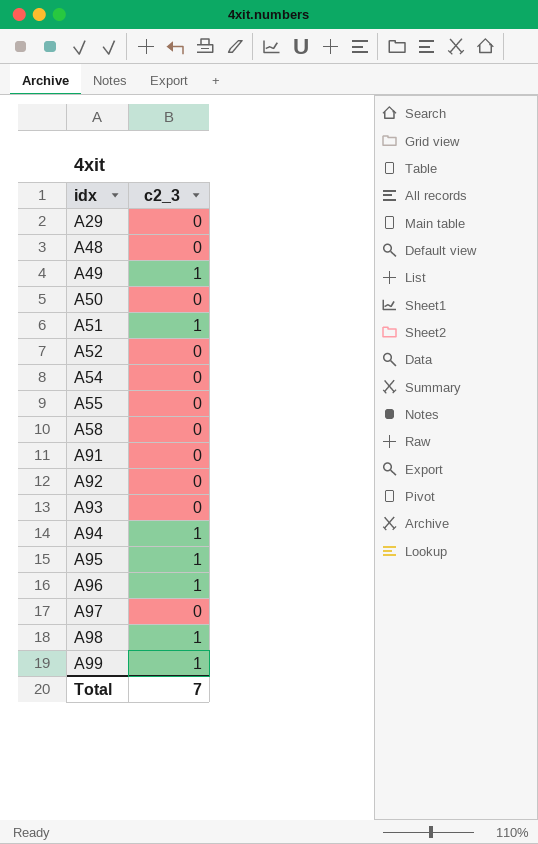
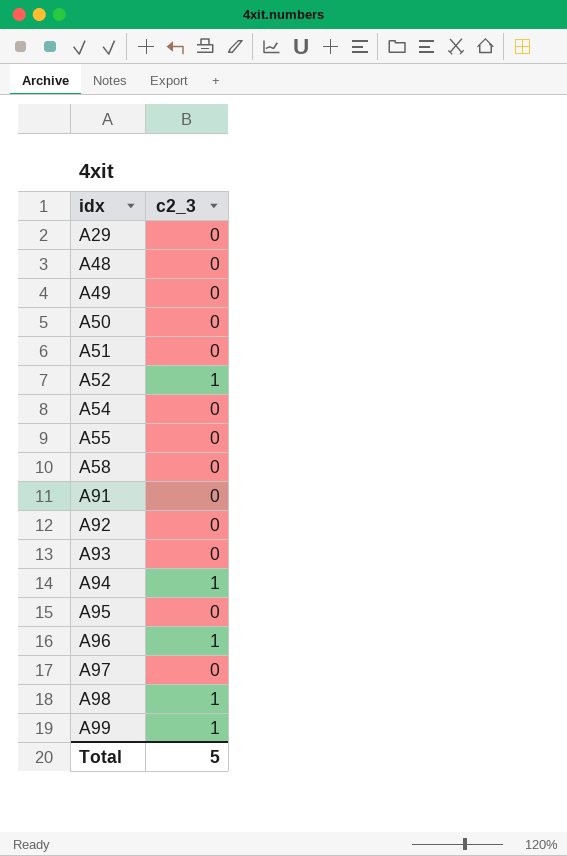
A49 | c2_3: 1 -> 0
A51 | c2_3: 1 -> 0
A52 | c2_3: 0 -> 1
A95 | c2_3: 1 -> 0
Total | c2_3: 7 -> 5

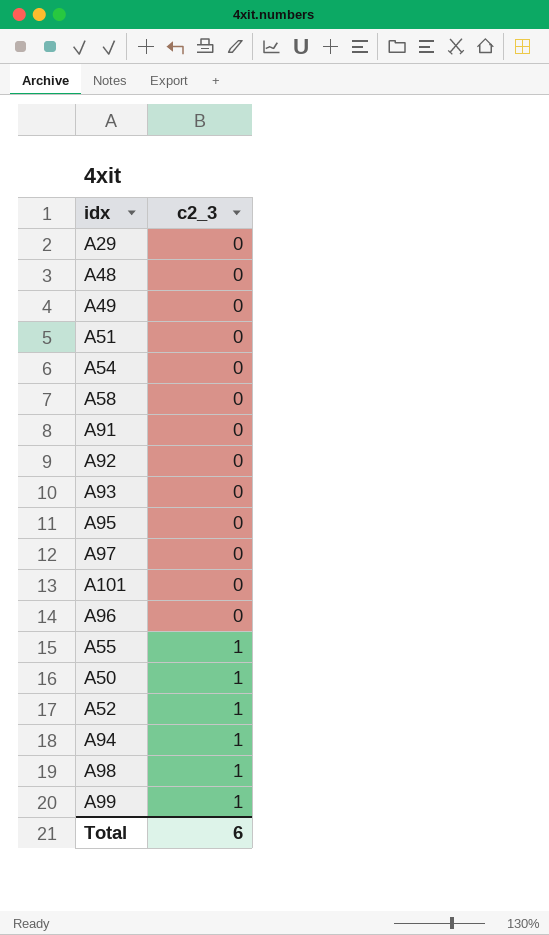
row order: idx ascending -> c2_3 ascending
row A101: none -> 0
A96 | c2_3: 1 -> 0
A55 | c2_3: 0 -> 1
A50 | c2_3: 0 -> 1
Total | c2_3: 5 -> 6

